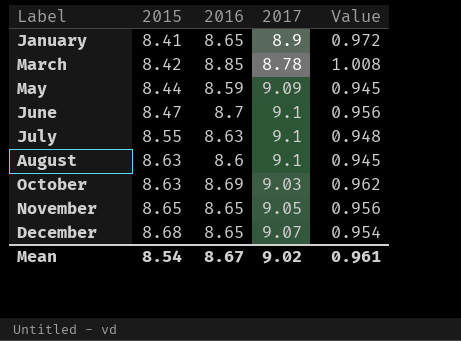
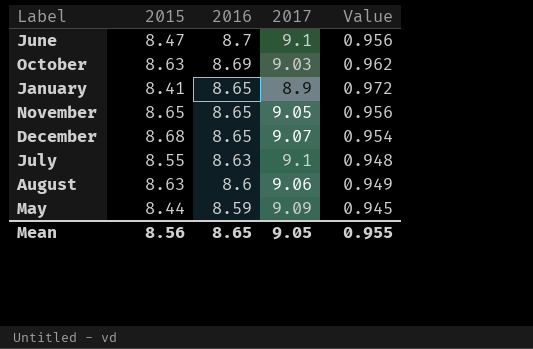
row order: Label ascending -> 2016 descending
row March: 8.42 | 8.85 | 8.78 | 1.008 -> none
August | 2017: 9.1 -> 9.06
August | Value: 0.945 -> 0.949
Mean | 2015: 8.54 -> 8.56
Mean | 2016: 8.67 -> 8.65
Mean | 2017: 9.02 -> 9.05
Mean | Value: 0.961 -> 0.955

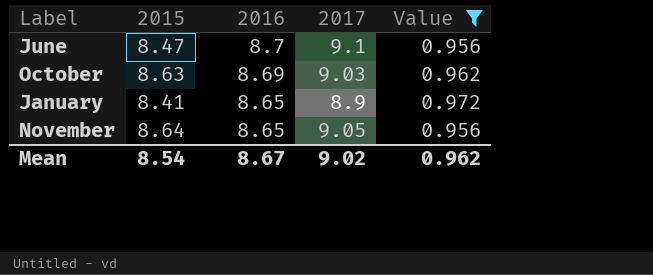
filter: none -> Value >= 0.956
November | 2015: 8.65 -> 8.64
Mean | 2015: 8.56 -> 8.54
Mean | 2016: 8.65 -> 8.67
Mean | 2017: 9.05 -> 9.02
Mean | Value: 0.955 -> 0.962

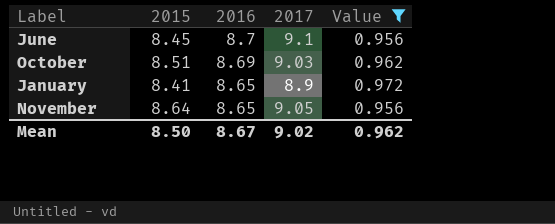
June | 2015: 8.47 -> 8.45
October | 2015: 8.63 -> 8.51
Mean | 2015: 8.54 -> 8.50

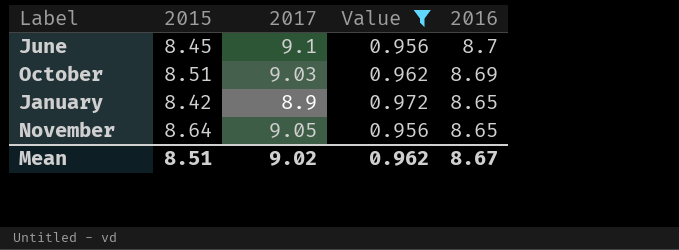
column 2016 | position: 3 -> 5
January | 2015: 8.41 -> 8.42
Mean | 2015: 8.50 -> 8.51

